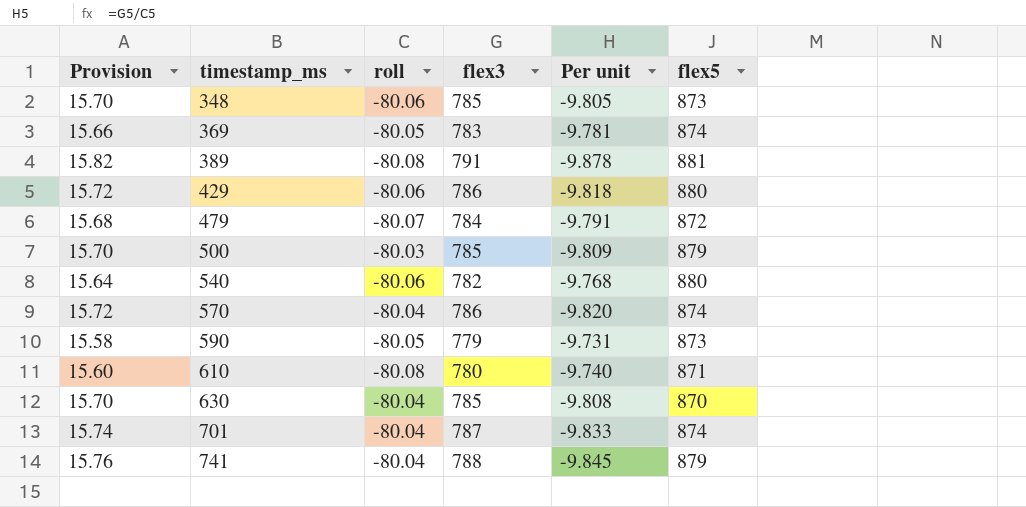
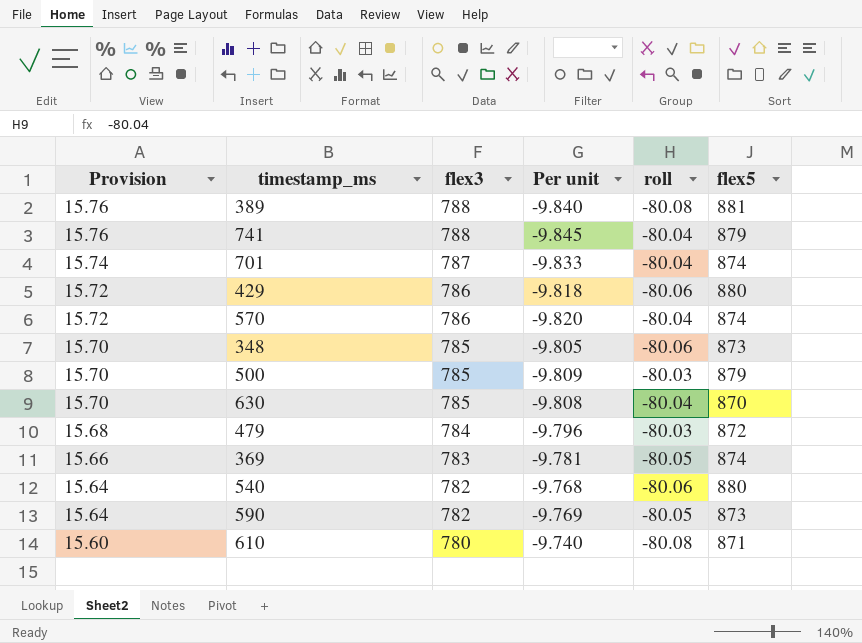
row order: timestamp_ms ascending -> Provision descending
column roll | position: 3 -> 5
389 | Provision: 15.82 -> 15.76
389 | flex3: 791 -> 788
389 | Per unit: -9.878 -> -9.840
479 | Per unit: -9.791 -> -9.796
479 | roll: -80.07 -> -80.03
590 | Provision: 15.58 -> 15.64
590 | flex3: 779 -> 782
590 | Per unit: -9.731 -> -9.769

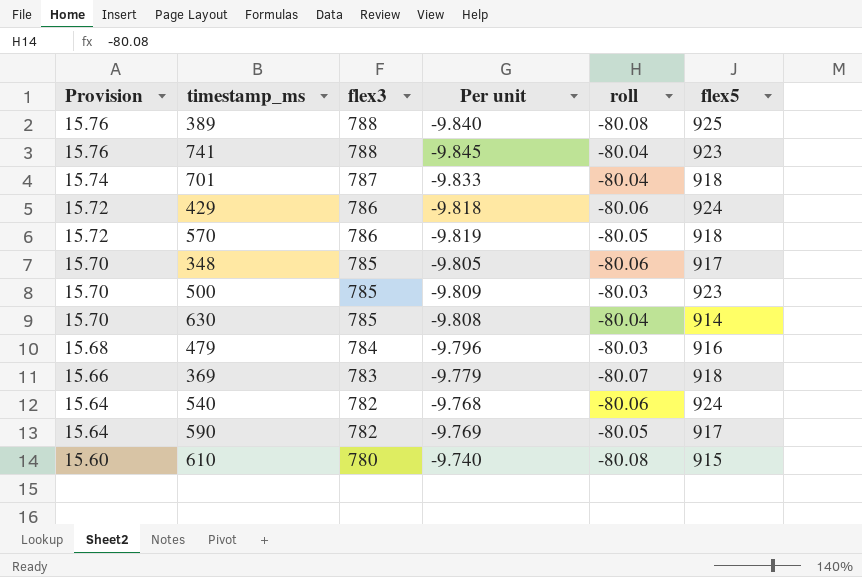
389 | flex5: 881 -> 925
741 | flex5: 879 -> 923
701 | flex5: 874 -> 918
429 | flex5: 880 -> 924
570 | Per unit: -9.820 -> -9.819
570 | roll: -80.04 -> -80.05
570 | flex5: 874 -> 918
348 | flex5: 873 -> 917
500 | flex5: 879 -> 923
630 | flex5: 870 -> 914
479 | flex5: 872 -> 916
369 | Per unit: -9.781 -> -9.779
369 | roll: -80.05 -> -80.07
369 | flex5: 874 -> 918
540 | flex5: 880 -> 924
590 | flex5: 873 -> 917
610 | flex5: 871 -> 915

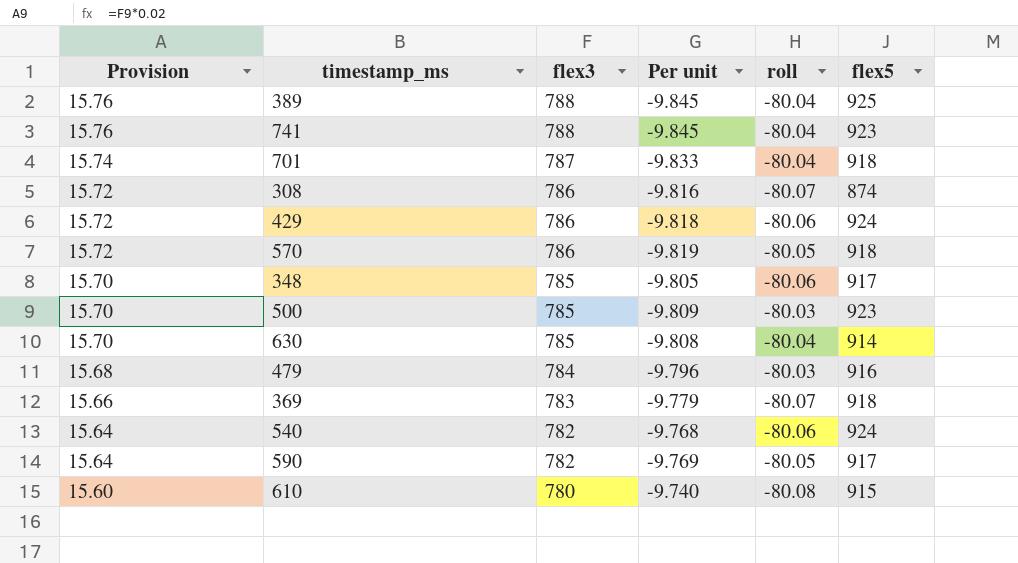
389 | Per unit: -9.840 -> -9.845
389 | roll: -80.08 -> -80.04
row 308: none -> 15.72 | 786 | -9.816 | -80.07 | 874

